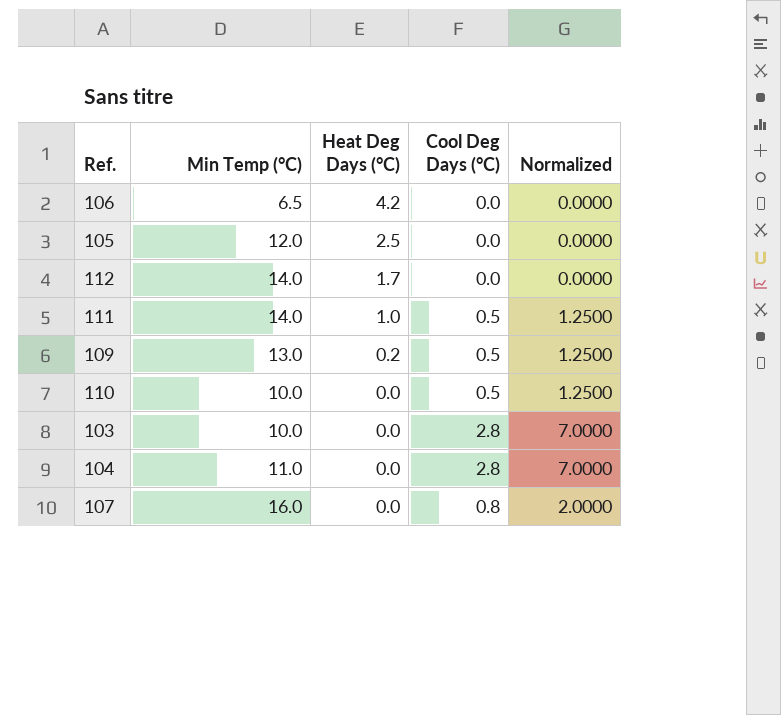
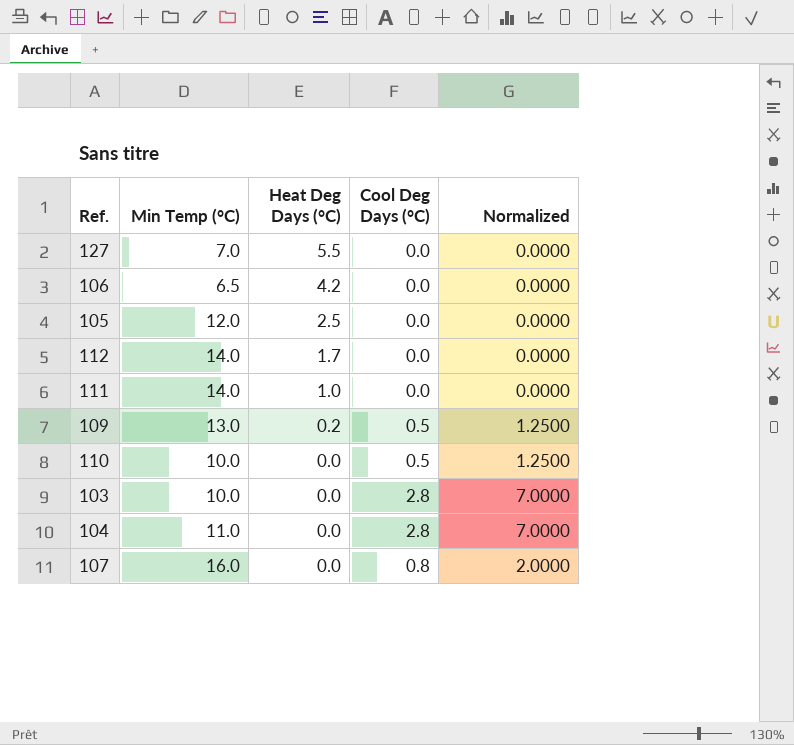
row 127: none -> 7.0 | 5.5 | 0.0 | 0.0000
111 | Cool Deg Days (°C): 0.5 -> 0.0
111 | Normalized: 1.2500 -> 0.0000

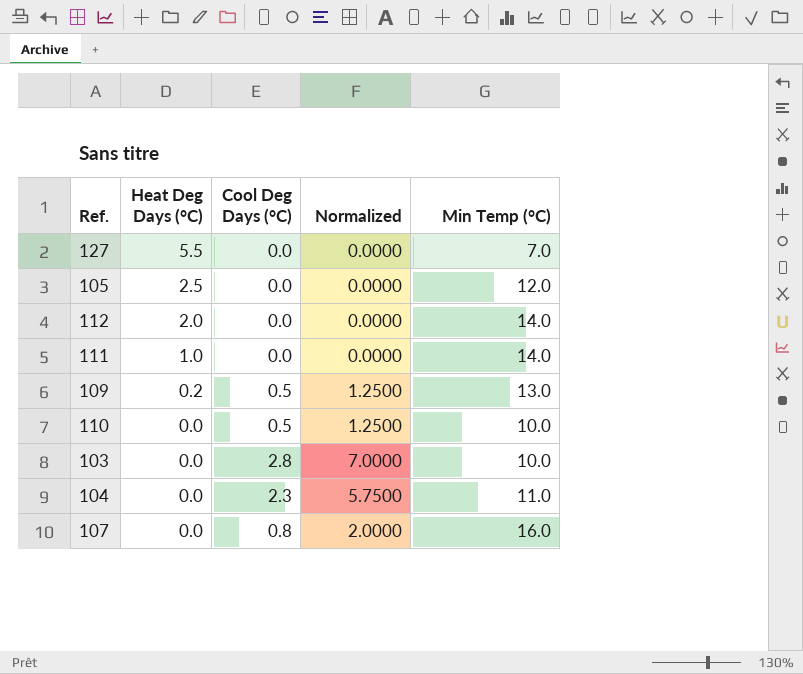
column Min Temp (°C) | position: 2 -> 5
row 106: 6.5 | 4.2 | 0.0 | 0.0000 -> none
112 | Heat Deg Days (°C): 1.7 -> 2.0
104 | Cool Deg Days (°C): 2.8 -> 2.3
104 | Normalized: 7.0000 -> 5.7500

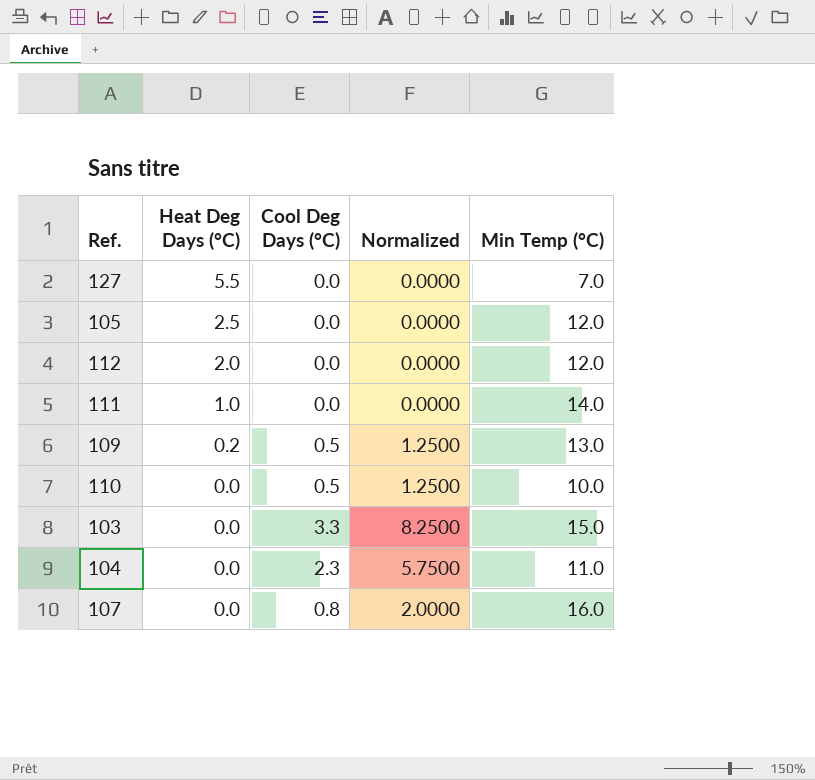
112 | Min Temp (°C): 14.0 -> 12.0
103 | Cool Deg Days (°C): 2.8 -> 3.3
103 | Normalized: 7.0000 -> 8.2500
103 | Min Temp (°C): 10.0 -> 15.0

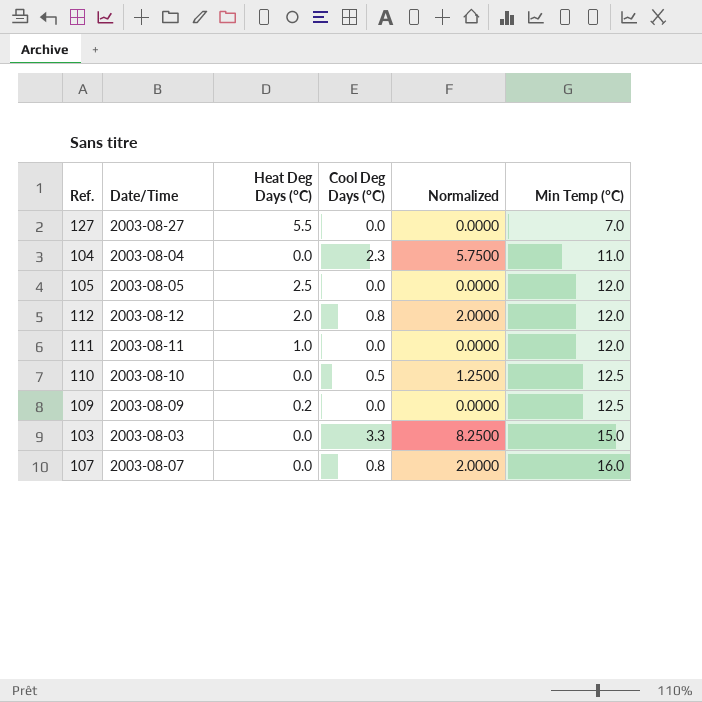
row order: Heat Deg Days (°C) descending -> Min Temp (°C) ascending
column Date/Time | position: none -> 2
112 | Cool Deg Days (°C): 0.0 -> 0.8
112 | Normalized: 0.0000 -> 2.0000
111 | Min Temp (°C): 14.0 -> 12.0
110 | Min Temp (°C): 10.0 -> 12.5
109 | Cool Deg Days (°C): 0.5 -> 0.0
109 | Normalized: 1.2500 -> 0.0000
109 | Min Temp (°C): 13.0 -> 12.5

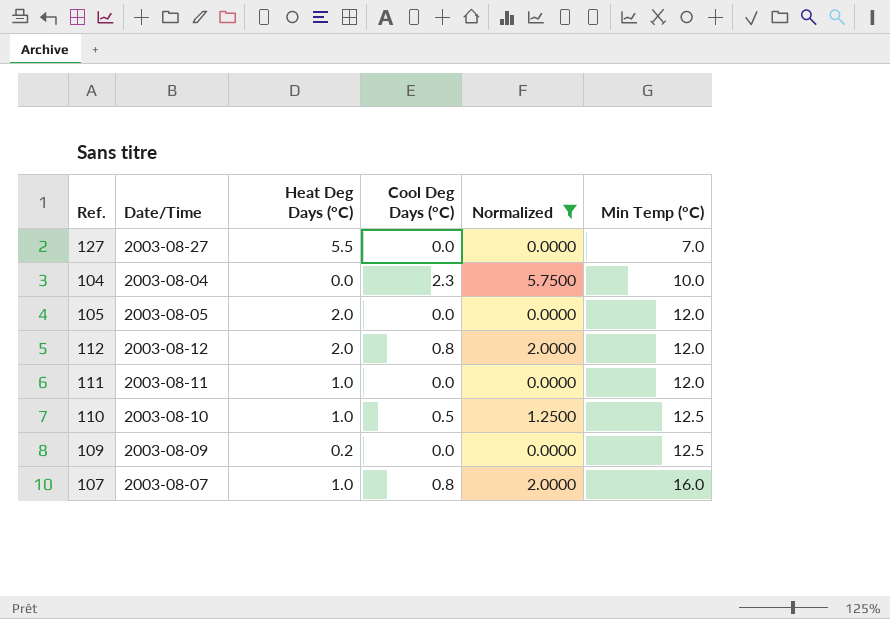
filter: none -> Normalized != 8.2500
104 | Min Temp (°C): 11.0 -> 10.0
105 | Heat Deg Days (°C): 2.5 -> 2.0
110 | Heat Deg Days (°C): 0.0 -> 1.0
107 | Heat Deg Days (°C): 0.0 -> 1.0

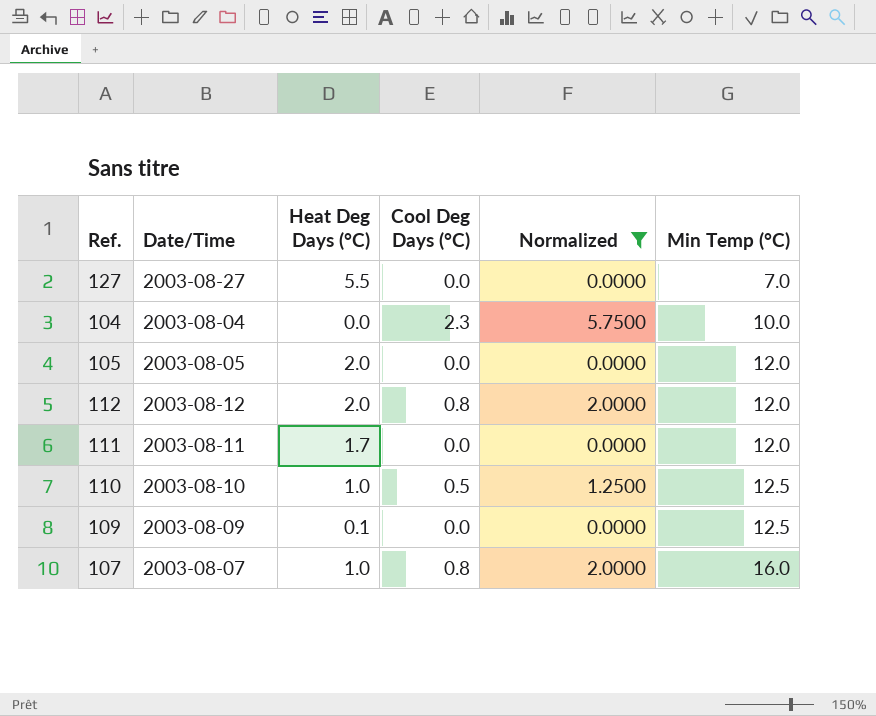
111 | Heat Deg Days (°C): 1.0 -> 1.7
109 | Heat Deg Days (°C): 0.2 -> 0.1

